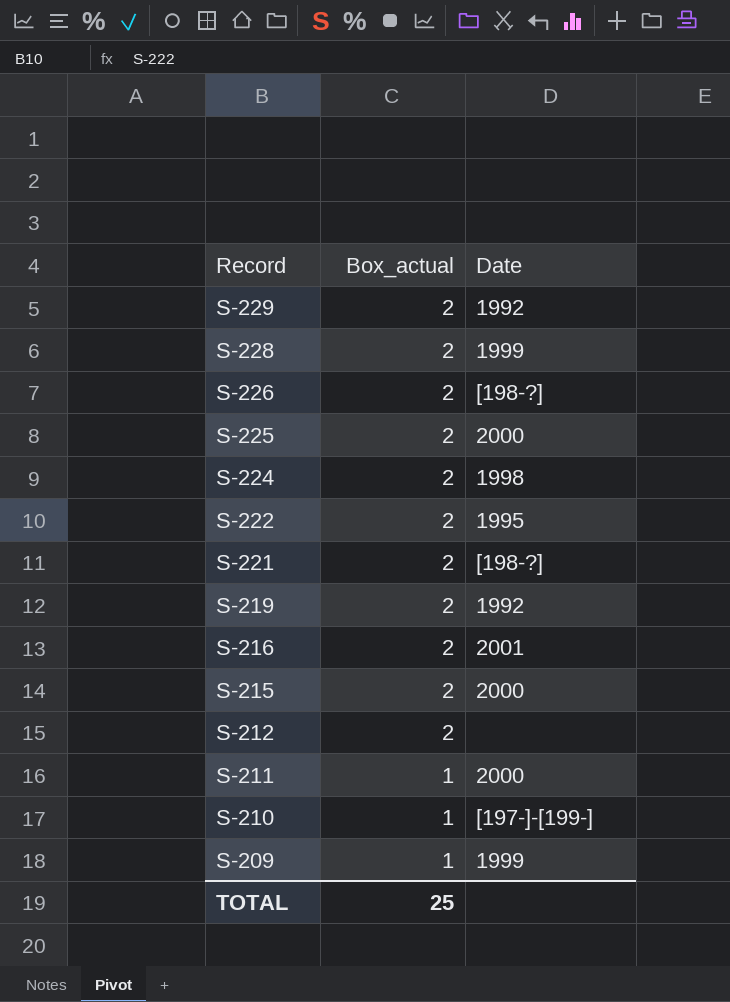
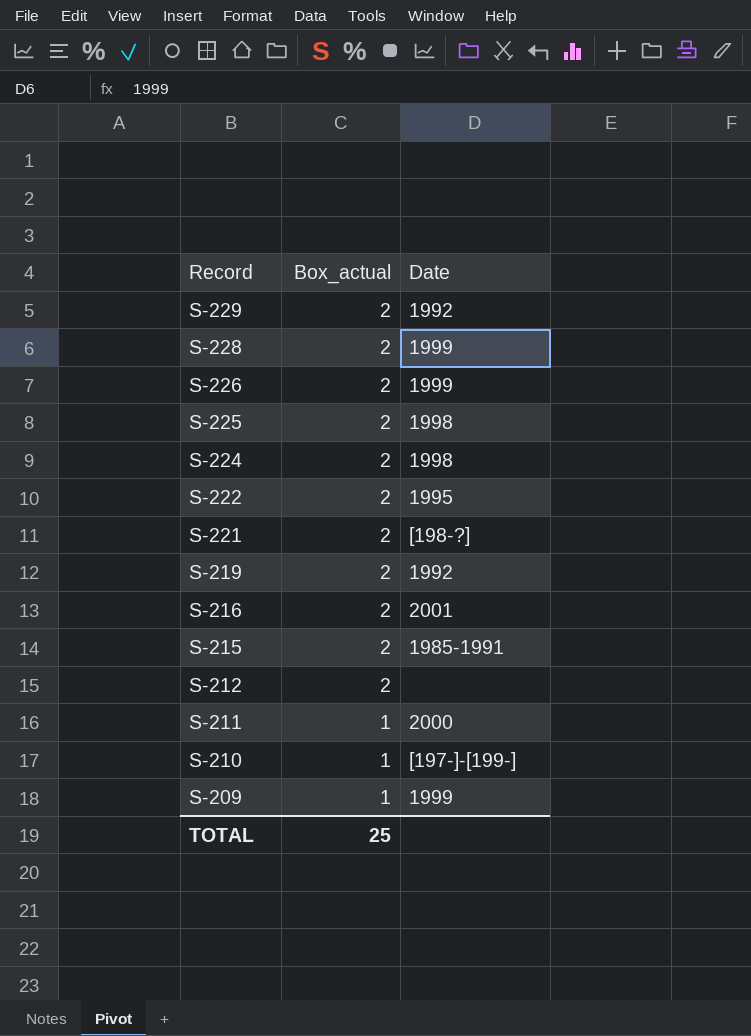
S-226 | Date: [198-?] -> 1999
S-225 | Date: 2000 -> 1998
S-215 | Date: 2000 -> 1985-1991

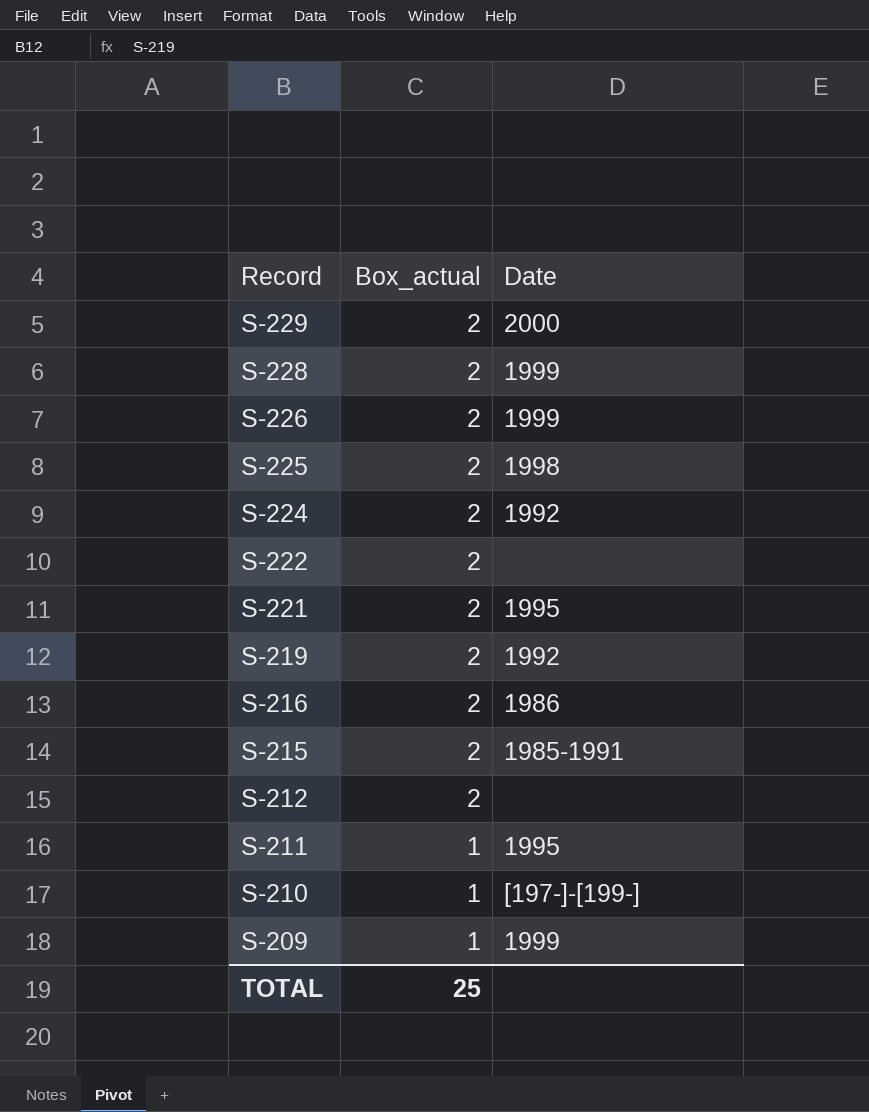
S-229 | Date: 1992 -> 2000
S-224 | Date: 1998 -> 1992
S-222 | Date: 1995 -> none
S-221 | Date: [198-?] -> 1995
S-216 | Date: 2001 -> 1986
S-211 | Date: 2000 -> 1995

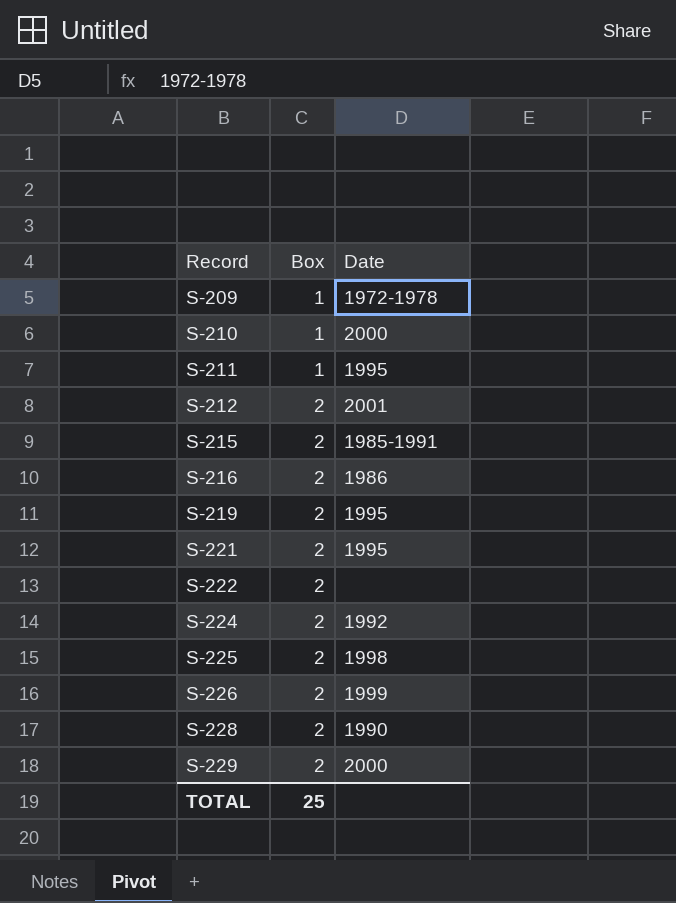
row order: Record descending -> Record ascending
column name: Box_actual -> Box
S-209 | Date: 1999 -> 1972-1978
S-210 | Date: [197-]-[199-] -> 2000
S-212 | Date: none -> 2001
S-219 | Date: 1992 -> 1995
S-228 | Date: 1999 -> 1990

